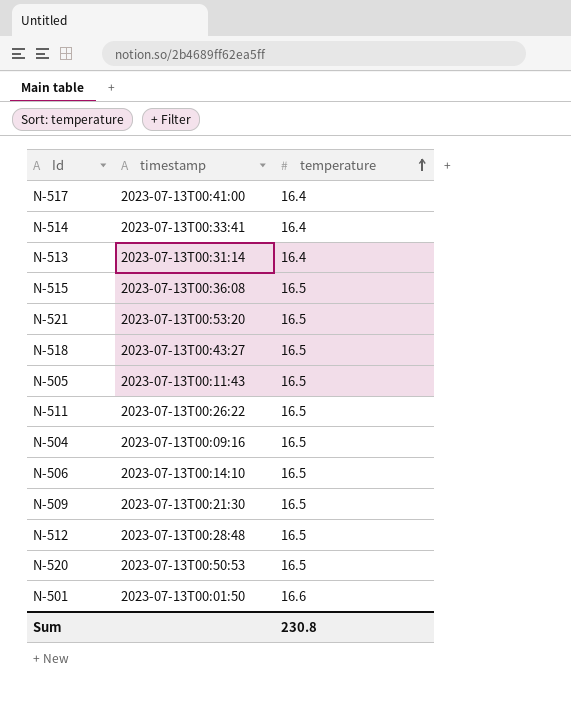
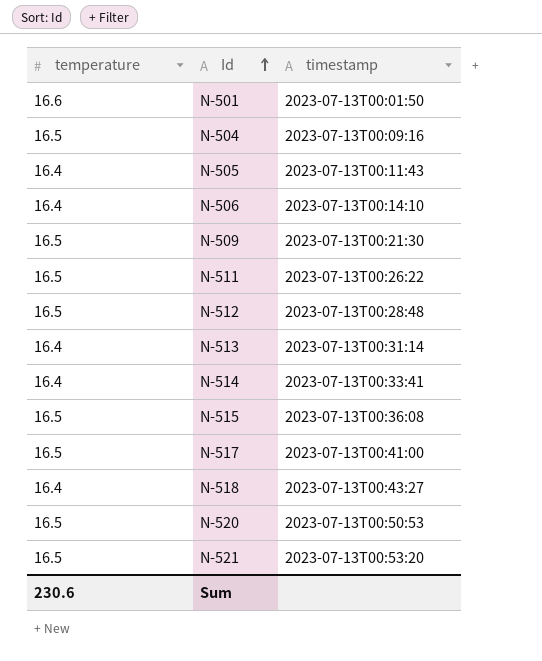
row order: temperature ascending -> Id ascending
column temperature | position: 3 -> 1
N-505 | temperature: 16.5 -> 16.4
N-506 | temperature: 16.5 -> 16.4
N-517 | temperature: 16.4 -> 16.5
N-518 | temperature: 16.5 -> 16.4
Sum | temperature: 230.8 -> 230.6

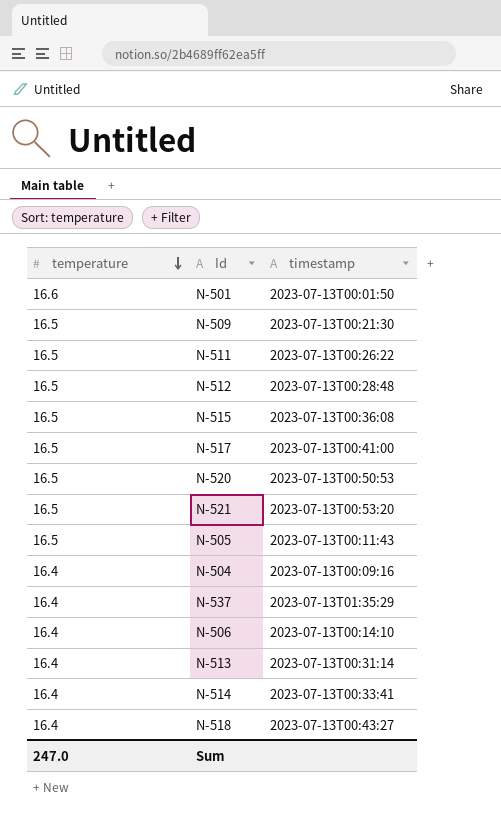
row order: Id ascending -> temperature descending
N-505 | temperature: 16.4 -> 16.5
N-504 | temperature: 16.5 -> 16.4
row N-537: none -> 16.4 | 2023-07-13T01:35:29
Sum | temperature: 230.6 -> 247.0

